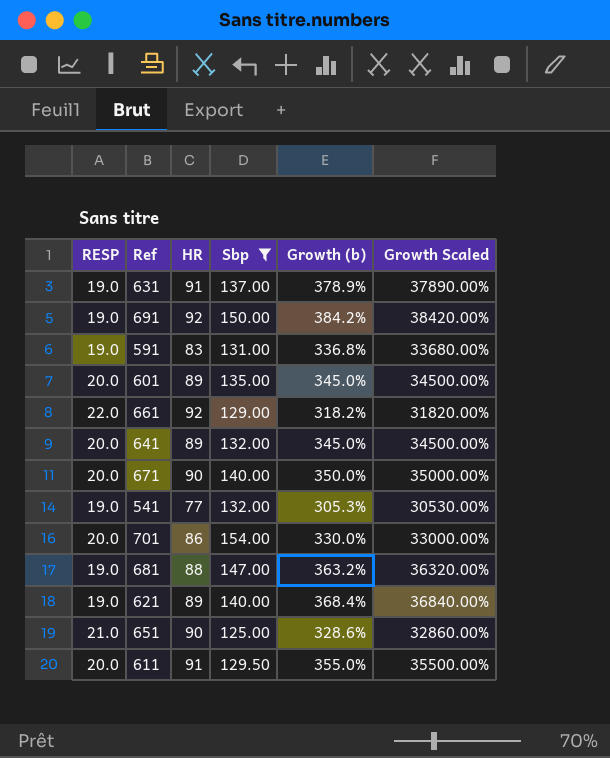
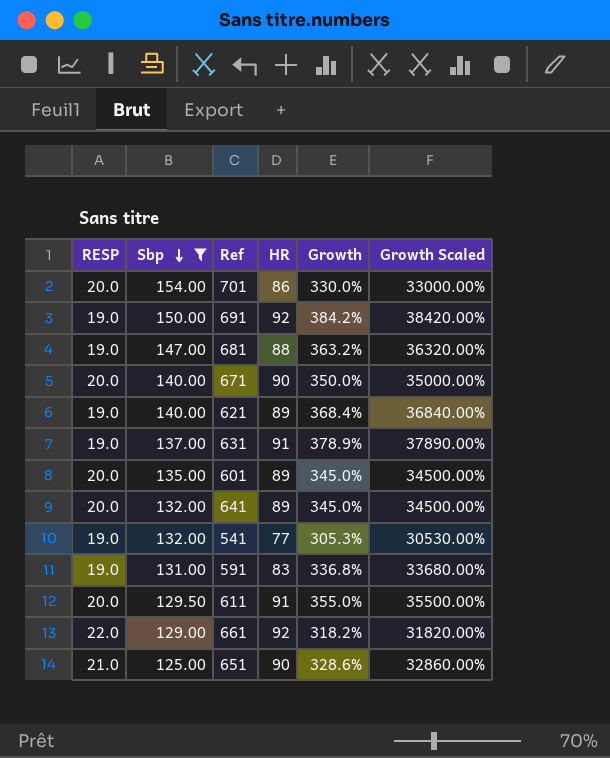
row order: none -> Sbp descending
column Sbp | position: 4 -> 2
column name: Growth (b) -> Growth

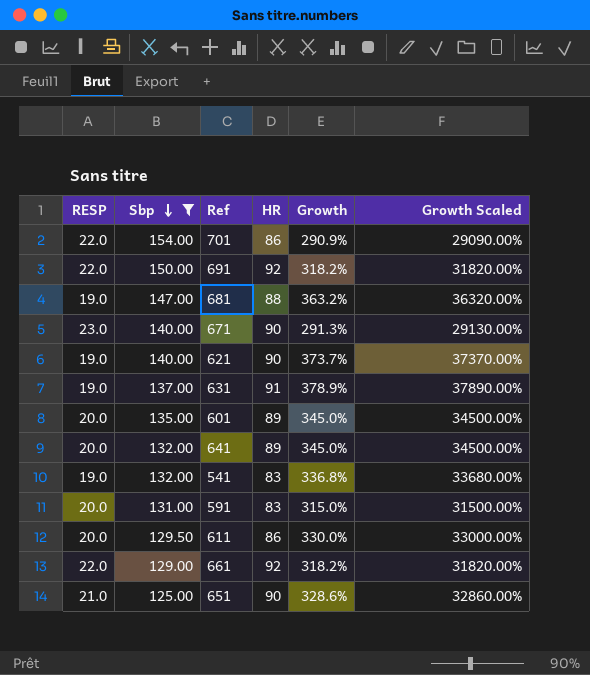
701 | RESP: 20.0 -> 22.0
701 | Growth: 330.0% -> 290.9%
701 | Growth Scaled: 33000.00% -> 29090.00%
691 | RESP: 19.0 -> 22.0
691 | Growth: 384.2% -> 318.2%
691 | Growth Scaled: 38420.00% -> 31820.00%
671 | RESP: 20.0 -> 23.0
671 | Growth: 350.0% -> 291.3%
671 | Growth Scaled: 35000.00% -> 29130.00%
621 | HR: 89 -> 90
621 | Growth: 368.4% -> 373.7%
621 | Growth Scaled: 36840.00% -> 37370.00%
541 | HR: 77 -> 83
541 | Growth: 305.3% -> 336.8%
541 | Growth Scaled: 30530.00% -> 33680.00%
591 | RESP: 19.0 -> 20.0
591 | Growth: 336.8% -> 315.0%
591 | Growth Scaled: 33680.00% -> 31500.00%
611 | HR: 91 -> 86
611 | Growth: 355.0% -> 330.0%
611 | Growth Scaled: 35500.00% -> 33000.00%

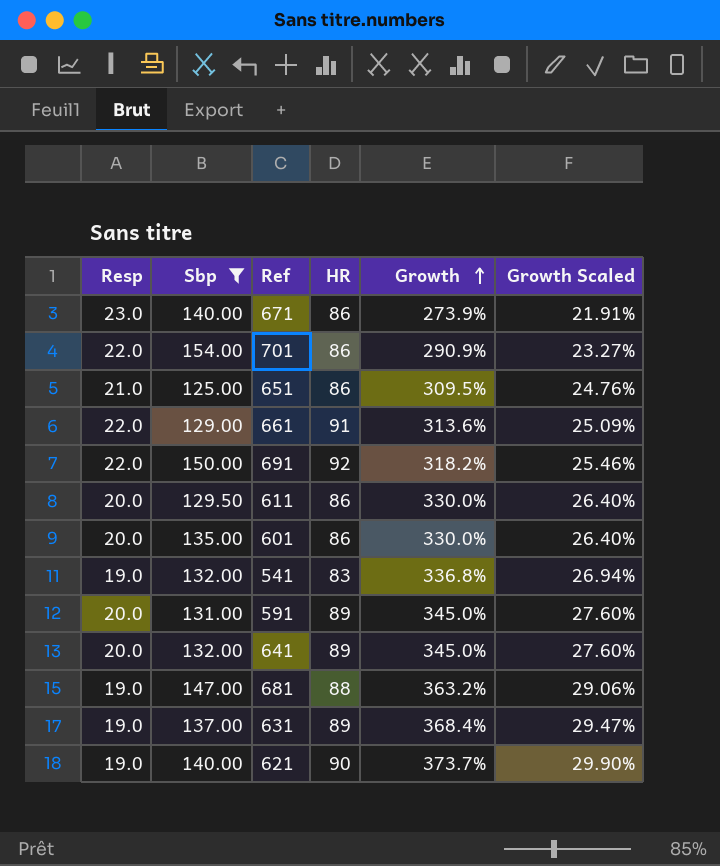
row order: Sbp descending -> Growth ascending
column name: RESP -> Resp
column Growth Scaled | formula: [Growth] * 100 -> [Growth] * 0.08
671 | HR: 90 -> 86
671 | Growth: 291.3% -> 273.9%
651 | HR: 90 -> 86
651 | Growth: 328.6% -> 309.5%
661 | HR: 92 -> 91
661 | Growth: 318.2% -> 313.6%
601 | HR: 89 -> 86
601 | Growth: 345.0% -> 330.0%
591 | HR: 83 -> 89
591 | Growth: 315.0% -> 345.0%
631 | HR: 91 -> 89
631 | Growth: 378.9% -> 368.4%

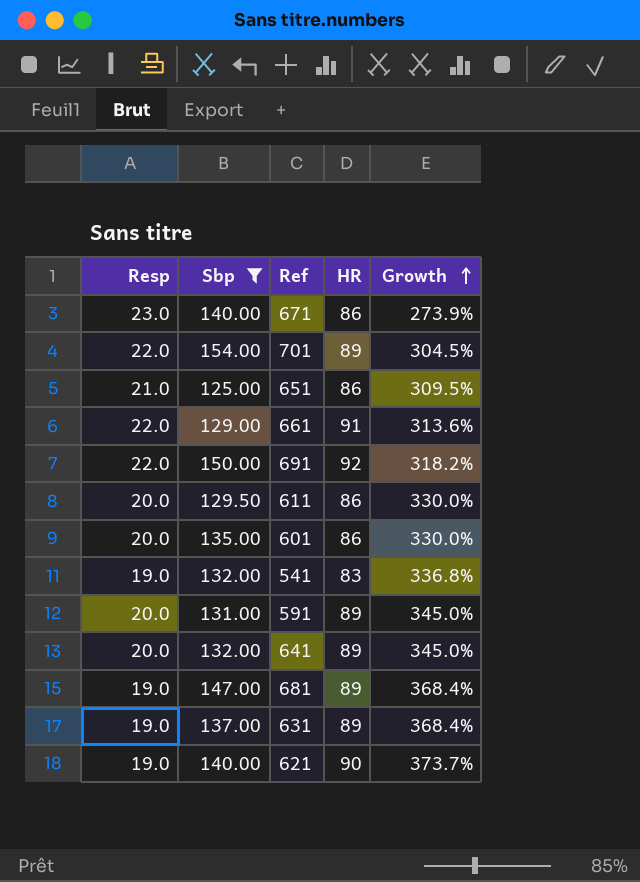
column Growth Scaled | formula: [Growth] * 0.08 -> none
701 | HR: 86 -> 89
701 | Growth: 290.9% -> 304.5%
681 | HR: 88 -> 89
681 | Growth: 363.2% -> 368.4%

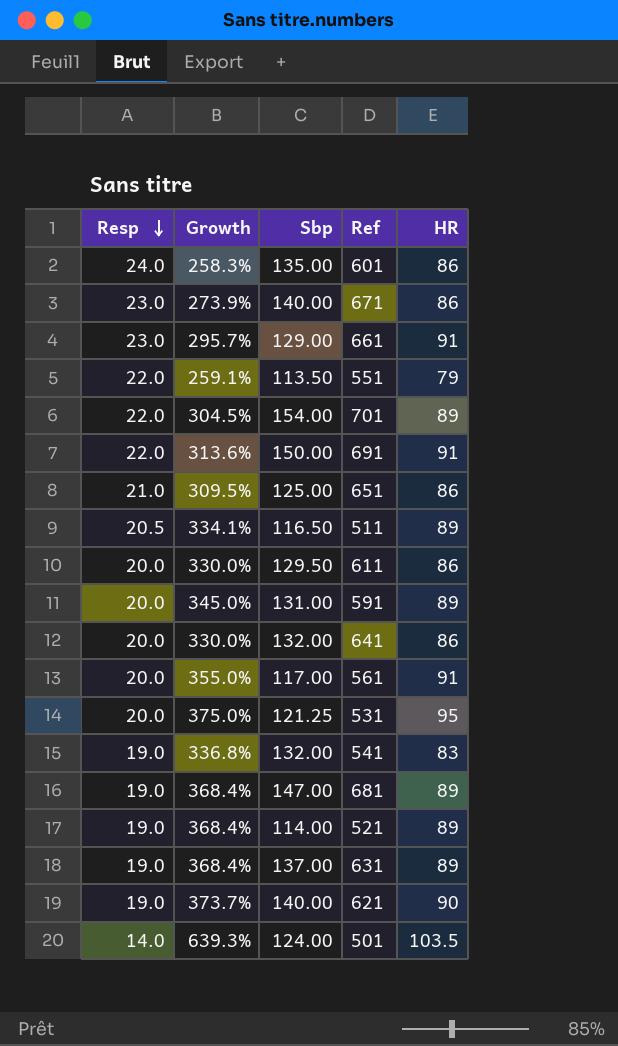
filter: Sbp >= 125.00 -> none
row order: Growth ascending -> Resp descending
column Growth | position: 5 -> 2
601 | Resp: 20.0 -> 24.0
601 | Growth: 330.0% -> 258.3%
661 | Resp: 22.0 -> 23.0
661 | Growth: 313.6% -> 295.7%
691 | Growth: 318.2% -> 313.6%
691 | HR: 92 -> 91
641 | Growth: 345.0% -> 330.0%
641 | HR: 89 -> 86

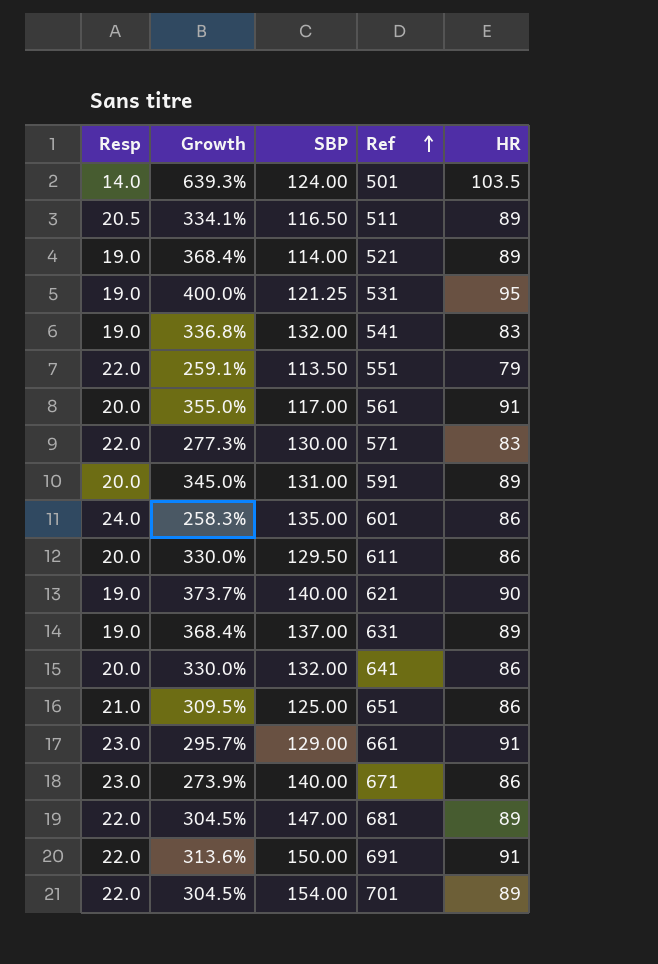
row order: Resp descending -> Ref ascending
column name: Sbp -> SBP
531 | Resp: 20.0 -> 19.0
531 | Growth: 375.0% -> 400.0%
row 571: none -> 22.0 | 277.3% | 130.00 | 83
681 | Resp: 19.0 -> 22.0
681 | Growth: 368.4% -> 304.5%

